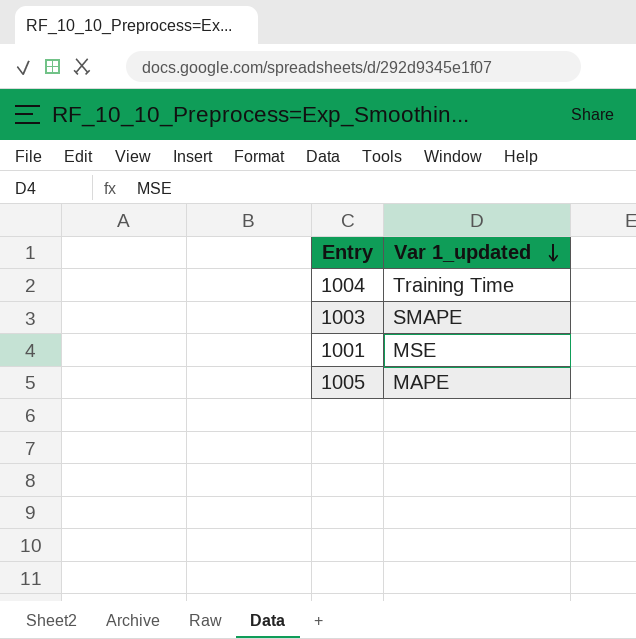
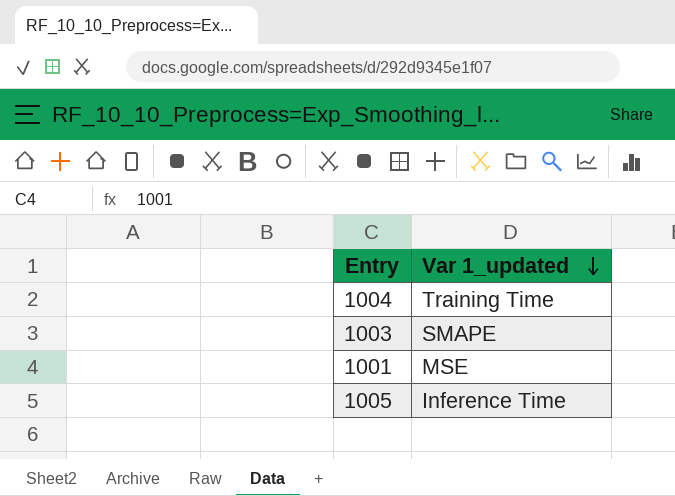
1005 | Var 1_updated: MAPE -> Inference Time

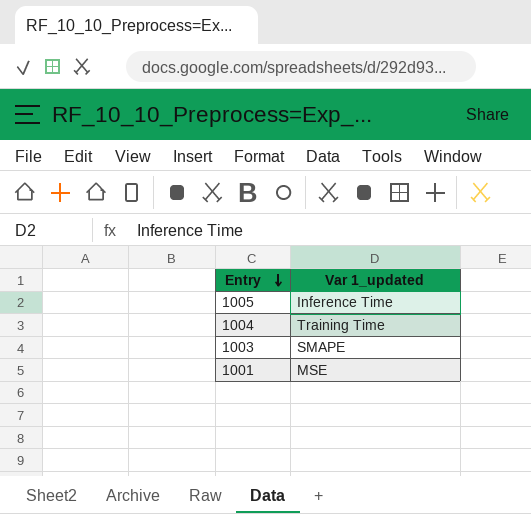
row order: Var 1_updated descending -> Entry descending

